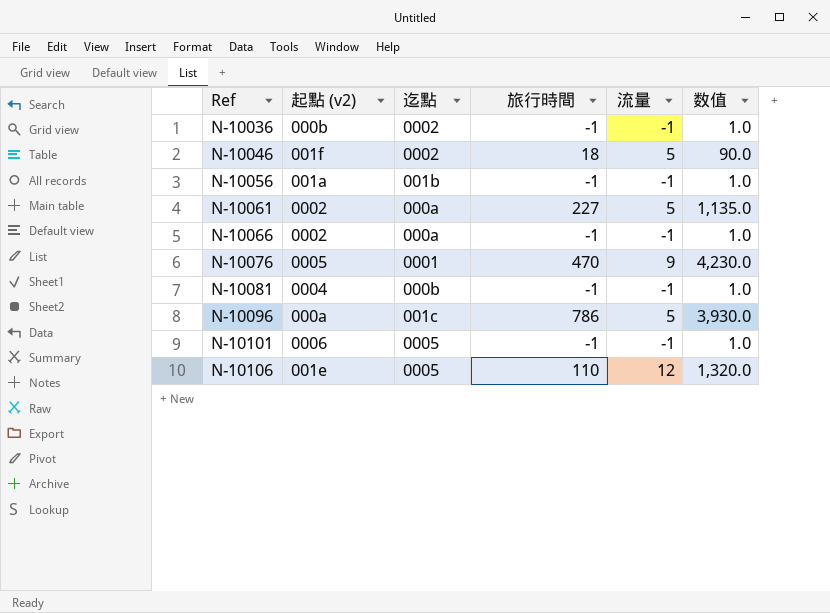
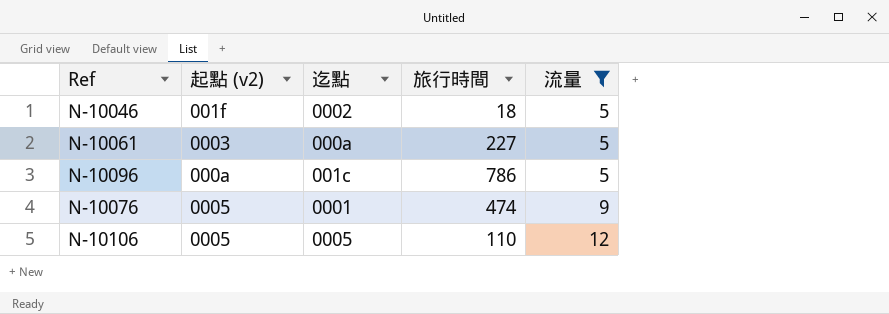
filter: none -> 流量 != -1
row order: Ref ascending -> 流量 ascending
column 数值 | formula: [旅行時間] * [流量] -> none
N-10061 | 起點 (v2): 0002 -> 0003
N-10076 | 旅行時間: 470 -> 474
N-10106 | 起點 (v2): 001e -> 0005

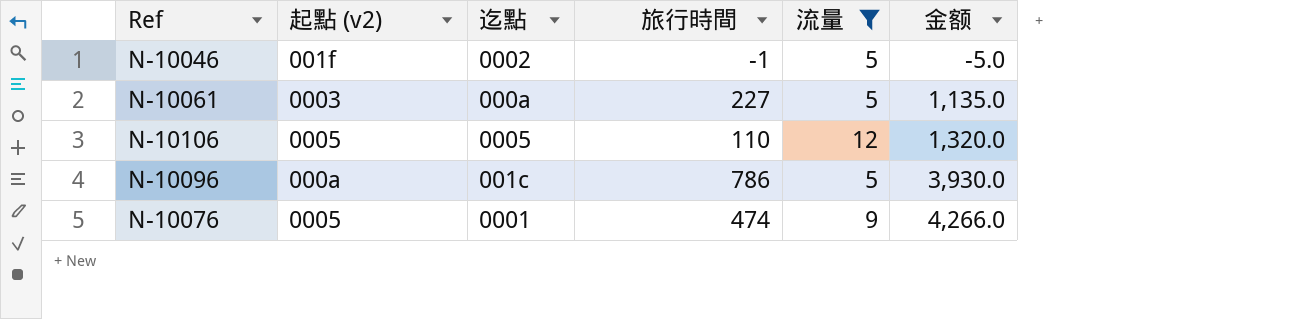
row order: 流量 ascending -> 金额 ascending
column 金额 | formula: none -> [旅行時間] * [流量]
N-10046 | 旅行時間: 18 -> -1

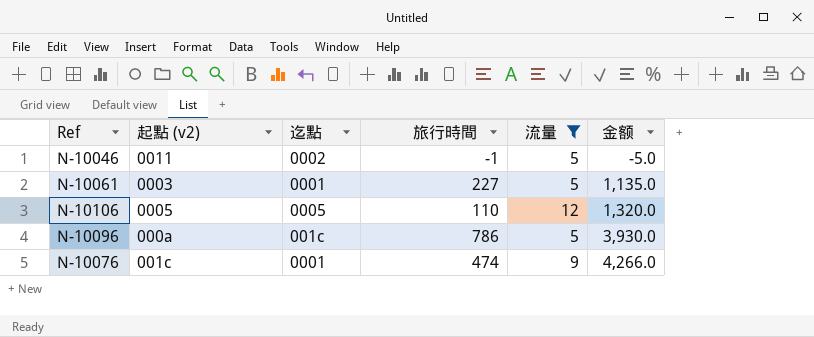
N-10046 | 起點 (v2): 001f -> 0011
N-10061 | 迄點: 000a -> 0001
N-10076 | 起點 (v2): 0005 -> 001c

